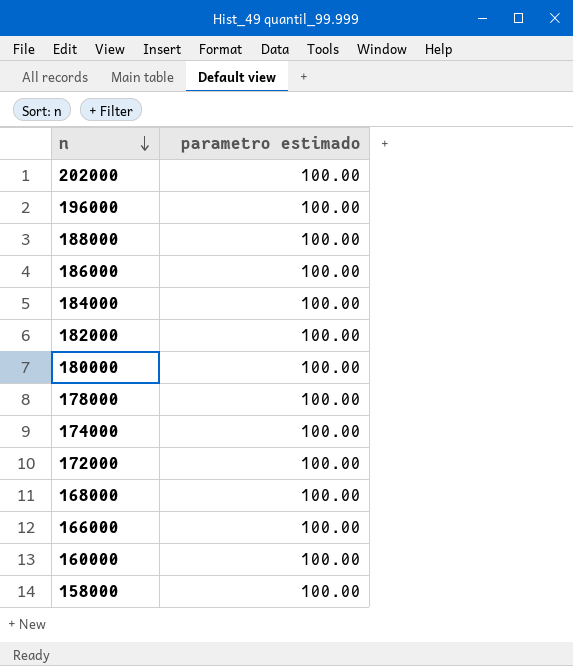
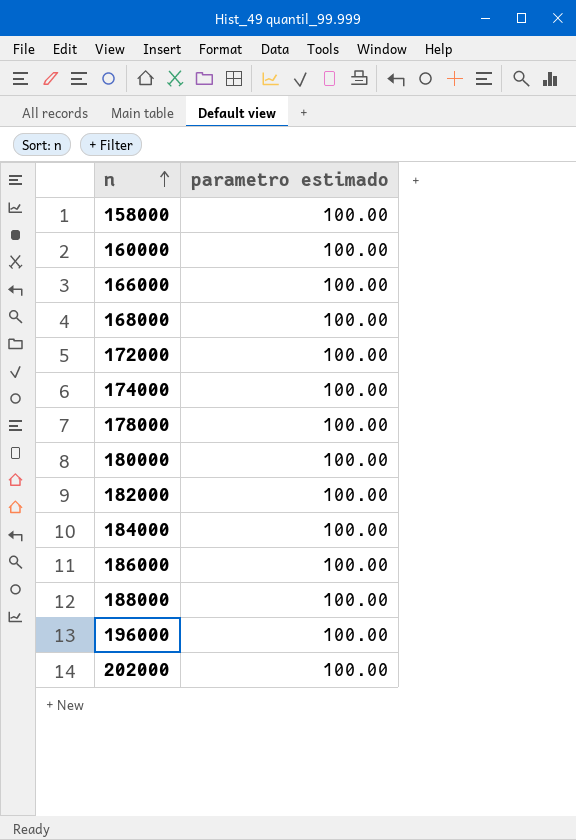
row order: n descending -> n ascending

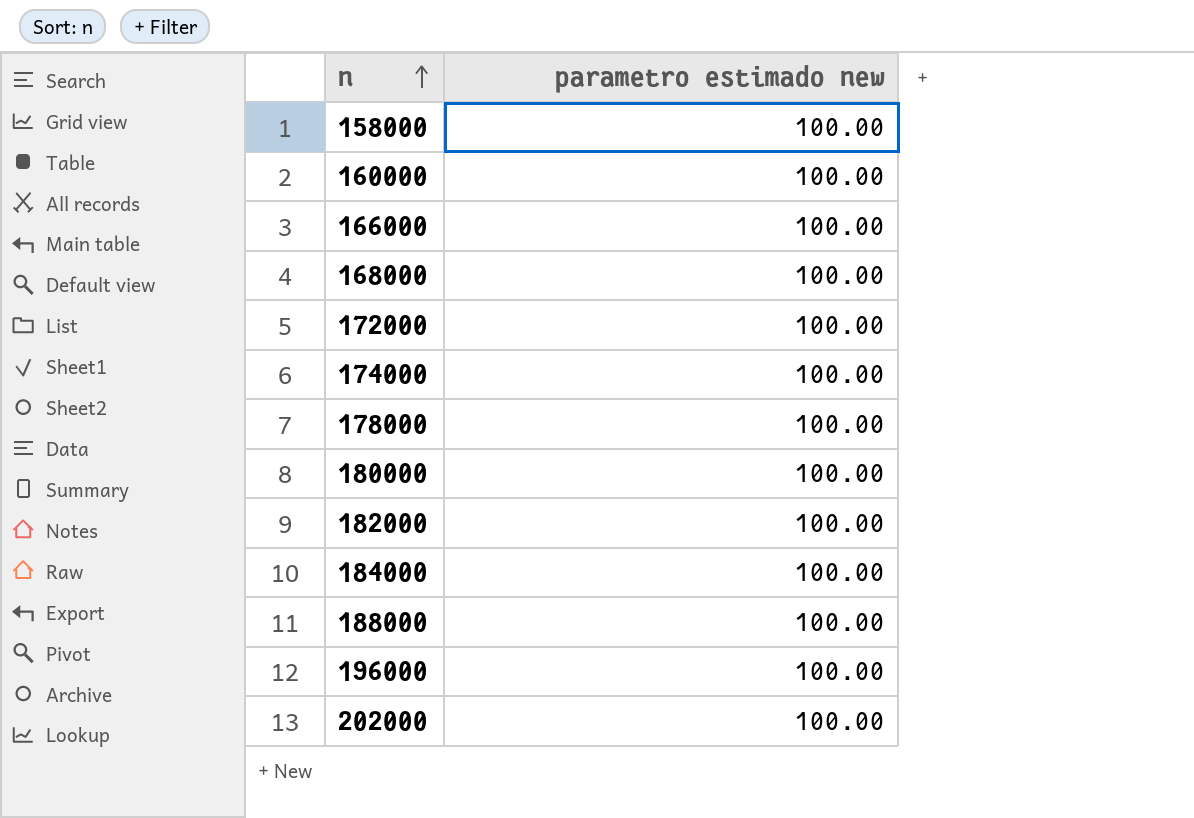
column name: parametro estimado -> parametro estimado new
row 186000: 100.00 -> none

